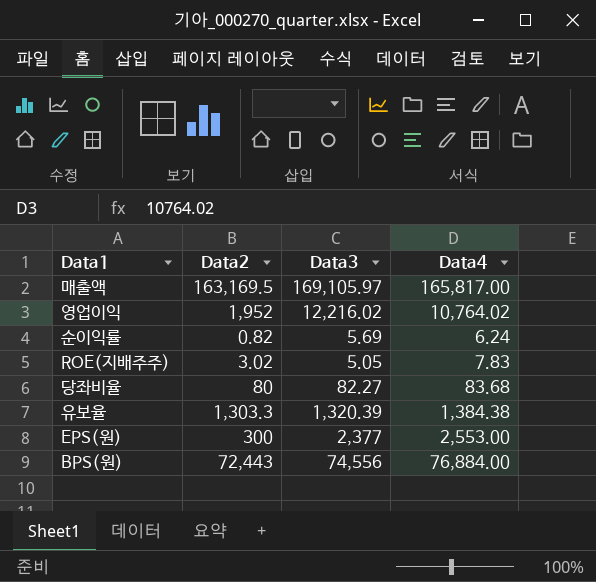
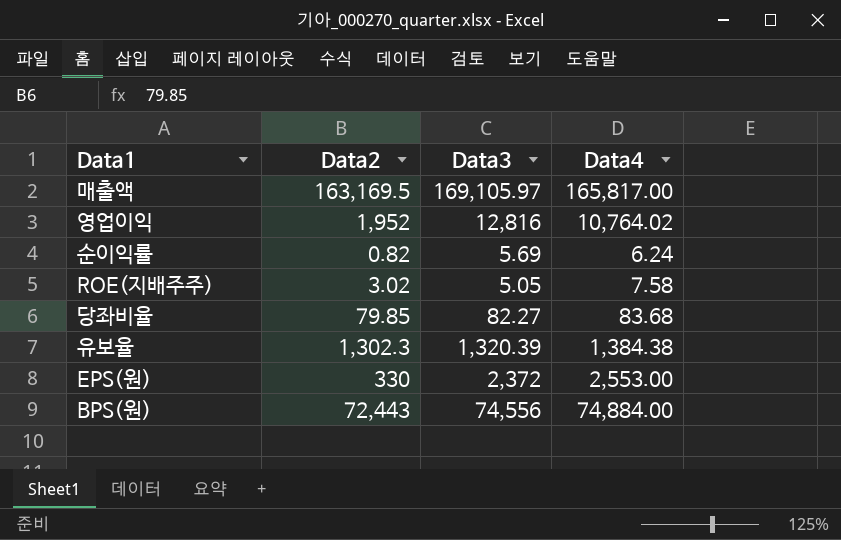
영업이익 | Data3: 12,216.02 -> 12,816
ROE(지배주주) | Data4: 7.83 -> 7.58
당좌비율 | Data2: 80 -> 79.85
유보율 | Data2: 1,303.3 -> 1,302.3
EPS(원) | Data2: 300 -> 330
EPS(원) | Data3: 2,377 -> 2,372
BPS(원) | Data4: 76,884.00 -> 74,884.00

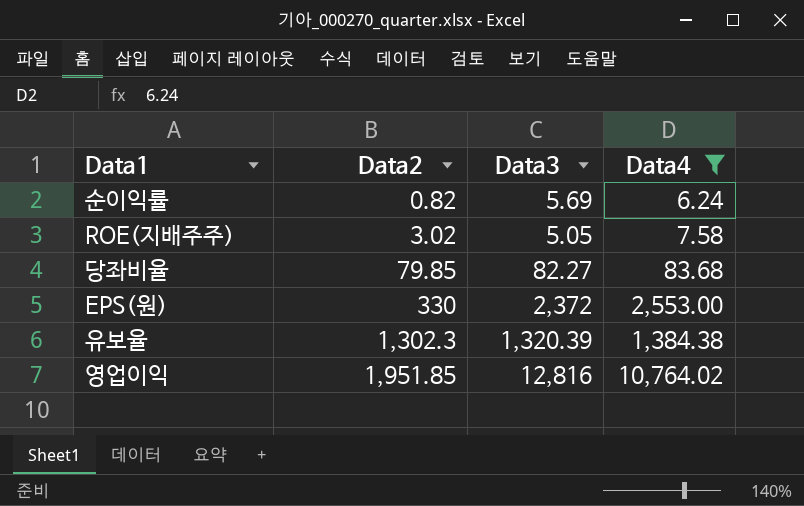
filter: none -> Data4 <= 10,764.02
row order: none -> Data2 ascending
영업이익 | Data2: 1,952 -> 1,951.85

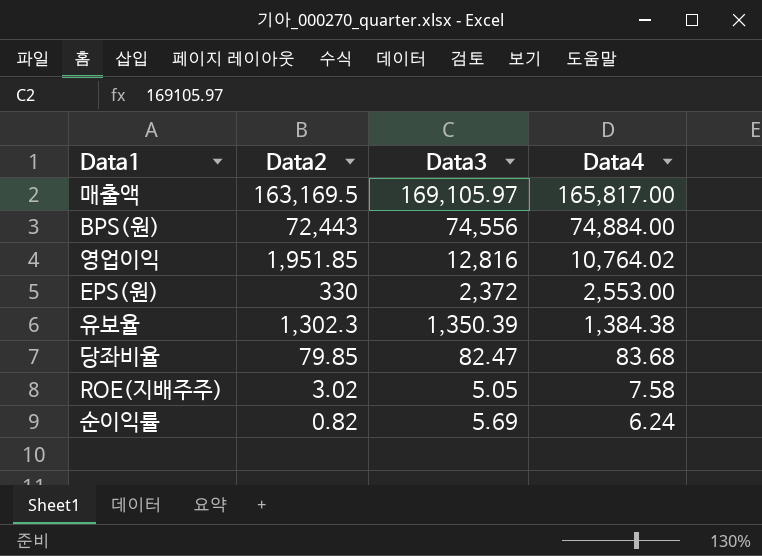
filter: Data4 <= 10,764.02 -> none
row order: Data2 ascending -> Data4 descending
유보율 | Data3: 1,320.39 -> 1,350.39
당좌비율 | Data3: 82.27 -> 82.47

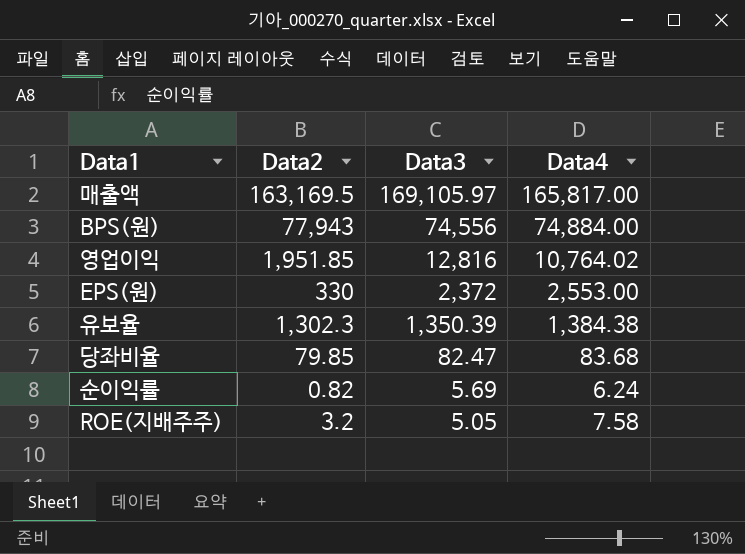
row order: Data4 descending -> Data3 descending
BPS(원) | Data2: 72,443 -> 77,943
ROE(지배주주) | Data2: 3.02 -> 3.2

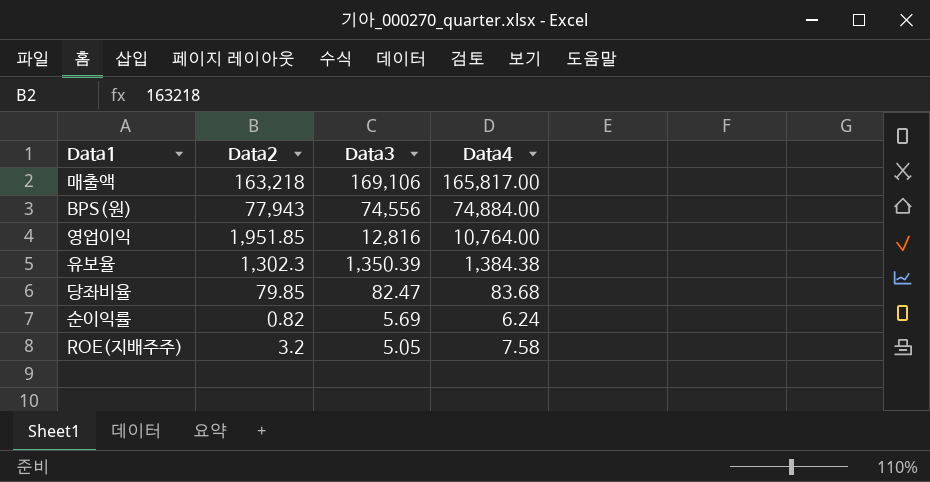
row EPS(원): 330 | 2,372 | 2,553.00 -> none
매출액 | Data2: 163,169.5 -> 163,218
매출액 | Data3: 169,105.97 -> 169,106
영업이익 | Data4: 10,764.02 -> 10,764.00

